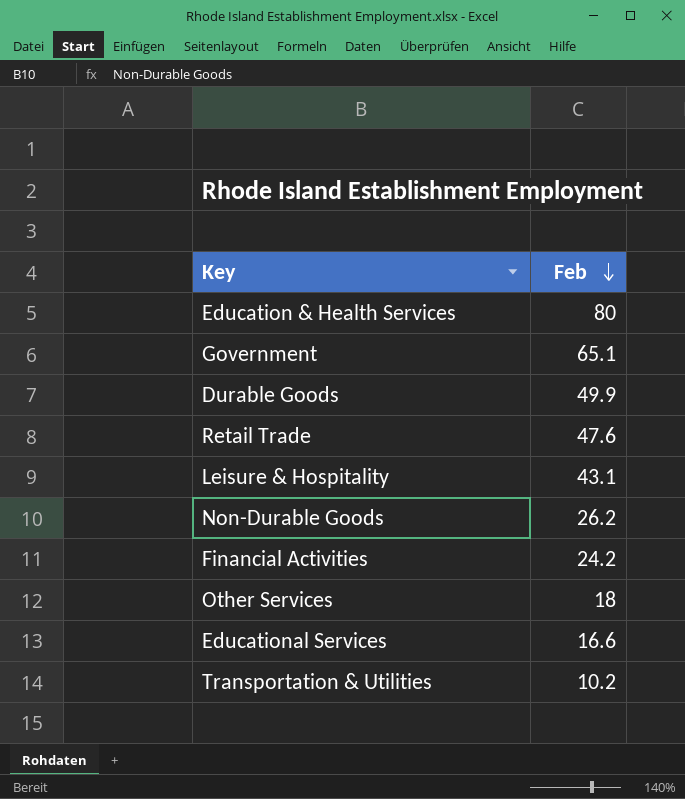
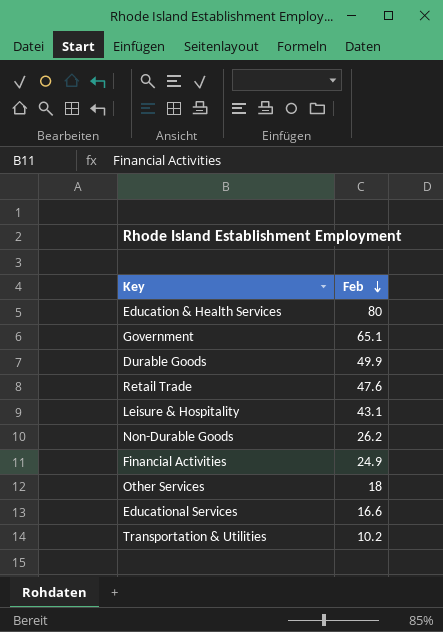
Financial Activities | Feb: 24.2 -> 24.9

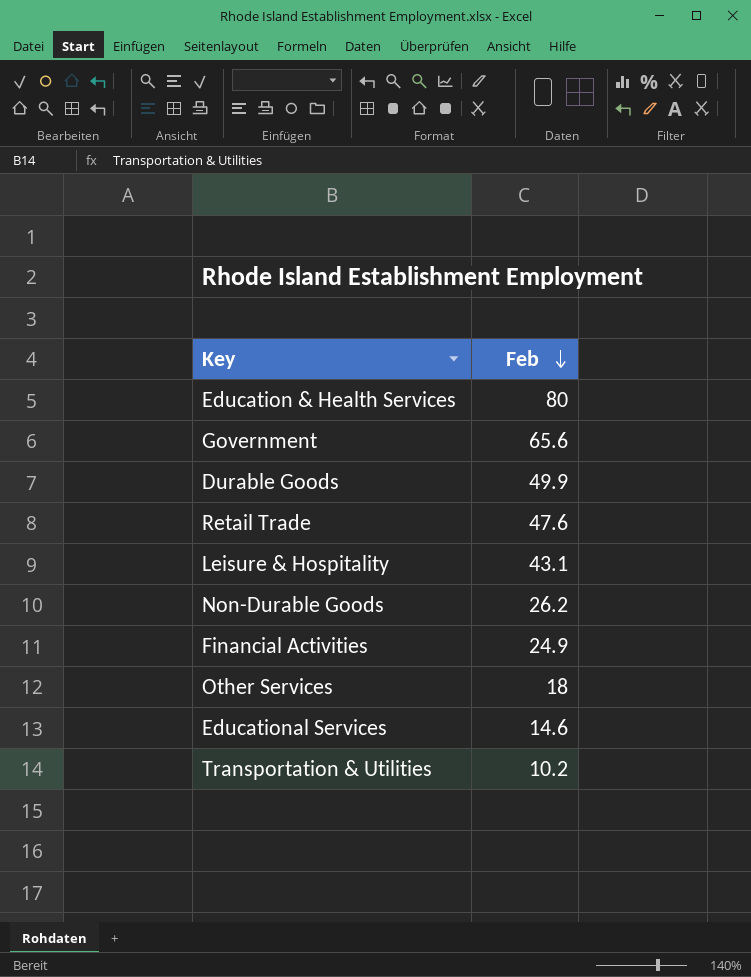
Government | Feb: 65.1 -> 65.6
Educational Services | Feb: 16.6 -> 14.6

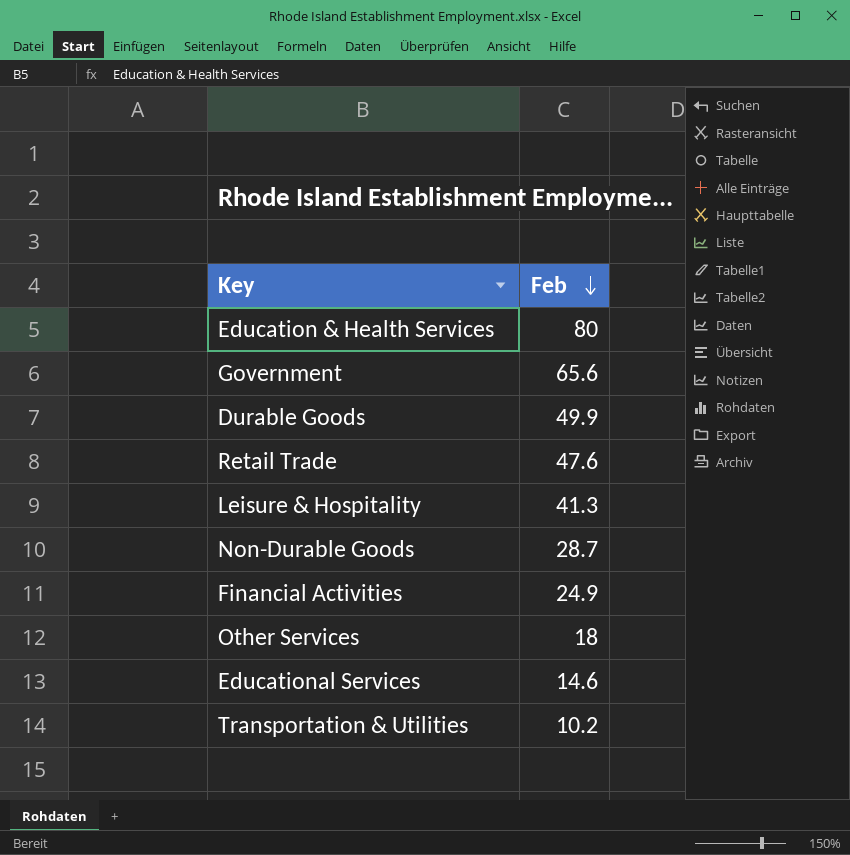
Leisure & Hospitality | Feb: 43.1 -> 41.3
Non-Durable Goods | Feb: 26.2 -> 28.7

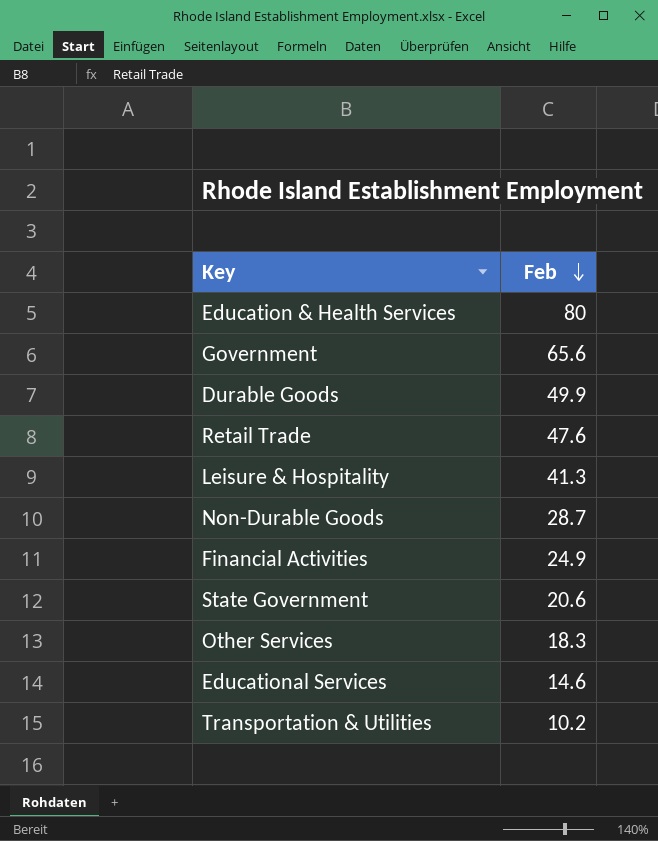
row State Government: none -> 20.6
Other Services | Feb: 18 -> 18.3

